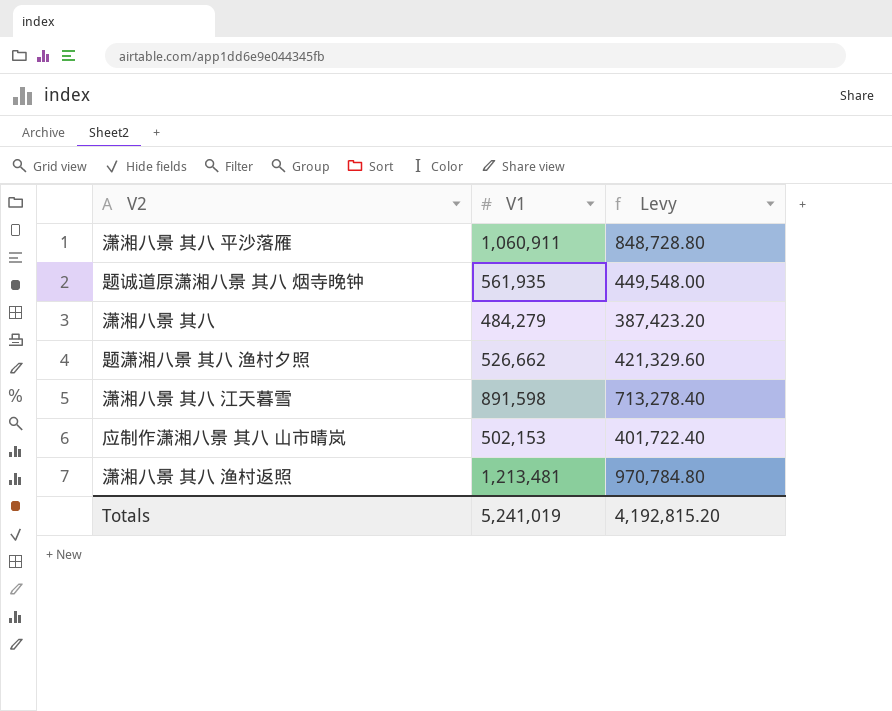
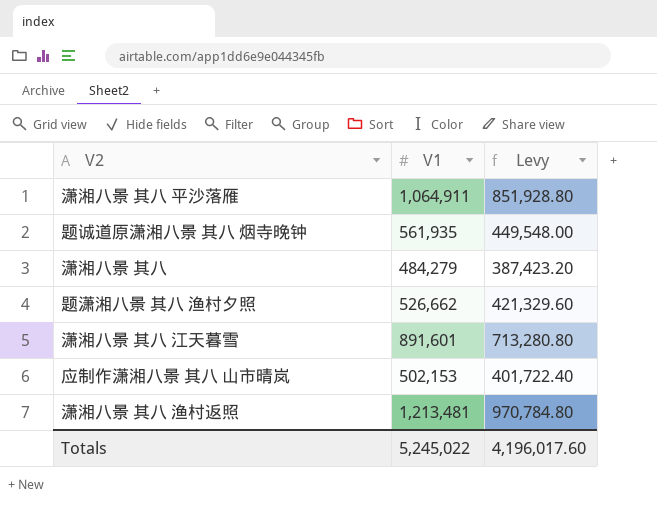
潇湘八景 其八 平沙落雁 | V1: 1,060,911 -> 1,064,911
潇湘八景 其八 平沙落雁 | Levy: 848,728.80 -> 851,928.80
潇湘八景 其八 江天暮雪 | V1: 891,598 -> 891,601
潇湘八景 其八 江天暮雪 | Levy: 713,278.40 -> 713,280.80
Totals | V1: 5,241,019 -> 5,245,022
Totals | Levy: 4,192,815.20 -> 4,196,017.60

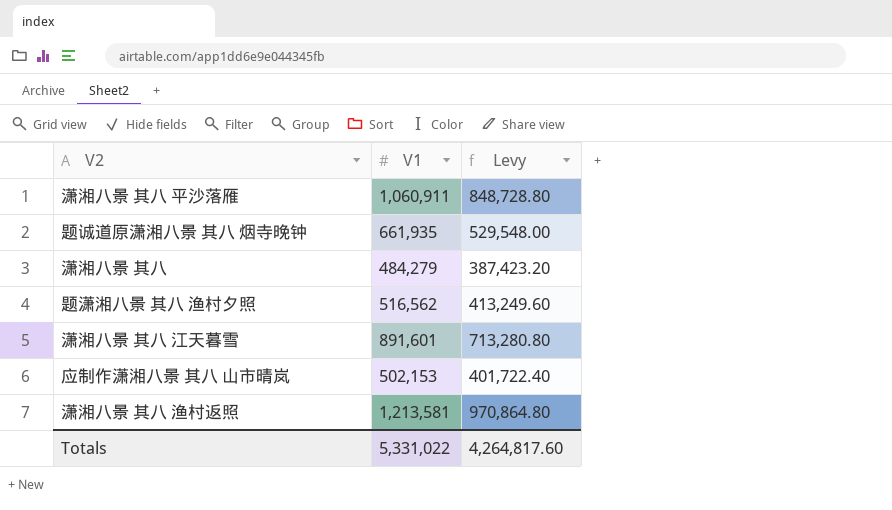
潇湘八景 其八 平沙落雁 | V1: 1,064,911 -> 1,060,911
潇湘八景 其八 平沙落雁 | Levy: 851,928.80 -> 848,728.80
题诚道原潇湘八景 其八 烟寺晚钟 | V1: 561,935 -> 661,935
题诚道原潇湘八景 其八 烟寺晚钟 | Levy: 449,548.00 -> 529,548.00
题潇湘八景 其八 渔村夕照 | V1: 526,662 -> 516,562
题潇湘八景 其八 渔村夕照 | Levy: 421,329.60 -> 413,249.60
潇湘八景 其八 渔村返照 | V1: 1,213,481 -> 1,213,581
潇湘八景 其八 渔村返照 | Levy: 970,784.80 -> 970,864.80
Totals | V1: 5,245,022 -> 5,331,022
Totals | Levy: 4,196,017.60 -> 4,264,817.60

